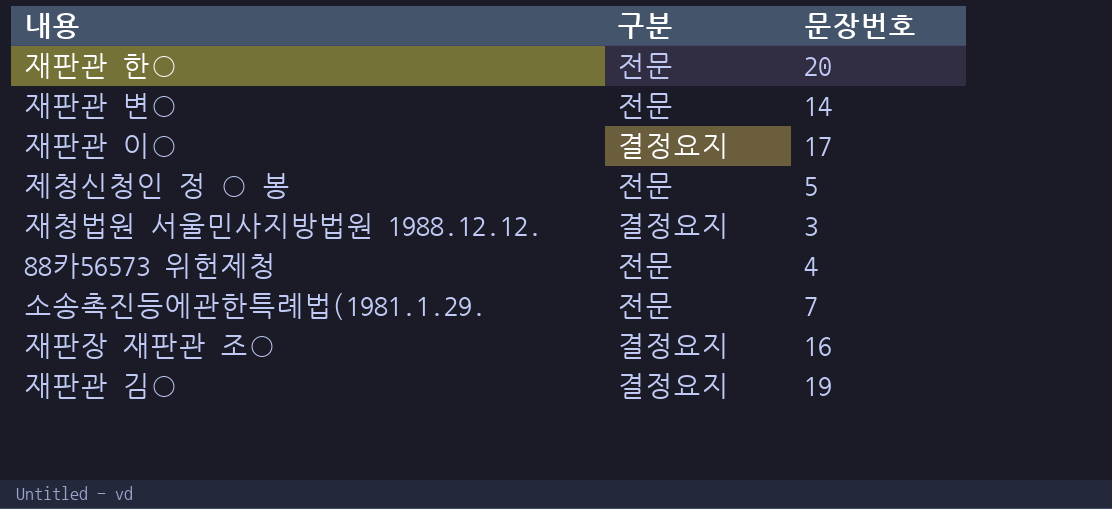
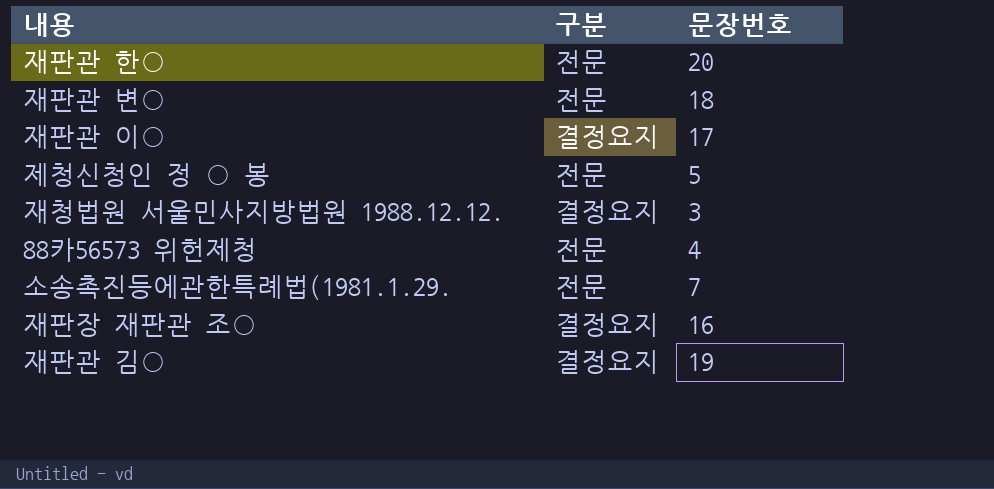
재판관 변○ | 문장번호: 14 -> 18

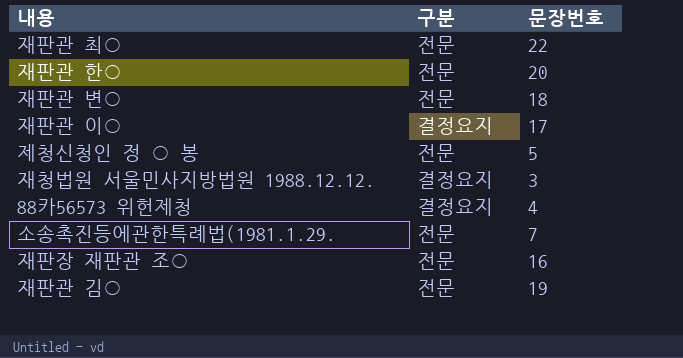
row 재판관 최○: none -> 전문 | 22
88카56573 위헌제청 | 구분: 전문 -> 결정요지
재판장 재판관 조○ | 구분: 결정요지 -> 전문
재판관 김○ | 구분: 결정요지 -> 전문

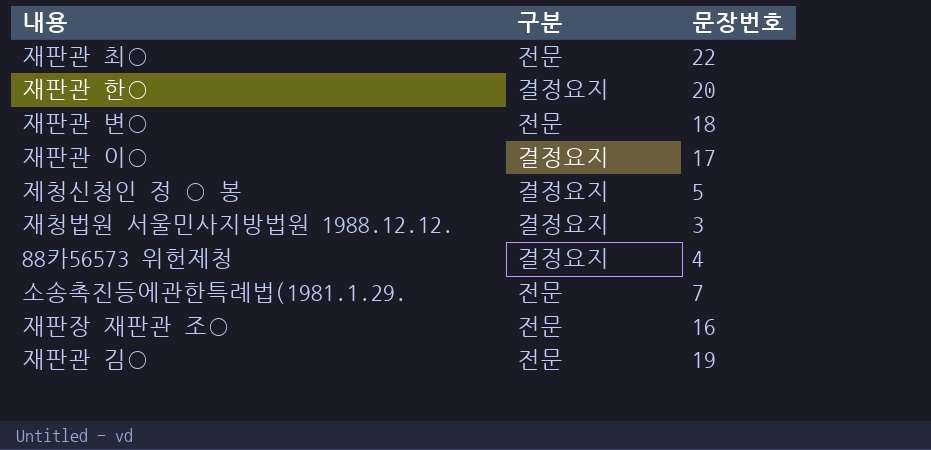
재판관 한○ | 구분: 전문 -> 결정요지
제청신청인 정 ○ 봉 | 구분: 전문 -> 결정요지

